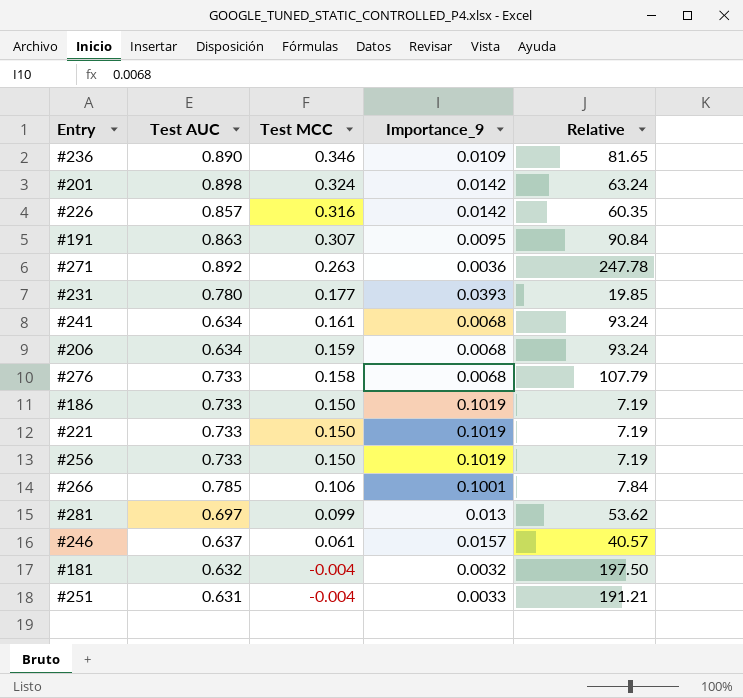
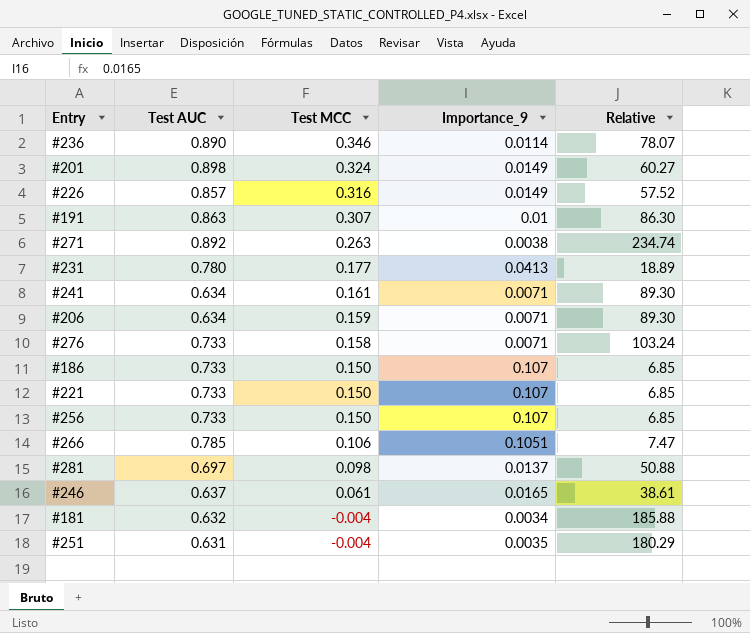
#236 | Importance_9: 0.0109 -> 0.0114
#236 | Relative: 81.65 -> 78.07
#201 | Importance_9: 0.0142 -> 0.0149
#201 | Relative: 63.24 -> 60.27
#226 | Importance_9: 0.0142 -> 0.0149
#226 | Relative: 60.35 -> 57.52
#191 | Importance_9: 0.0095 -> 0.01
#191 | Relative: 90.84 -> 86.30
#271 | Importance_9: 0.0036 -> 0.0038
#271 | Relative: 247.78 -> 234.74
#231 | Importance_9: 0.0393 -> 0.0413
#231 | Relative: 19.85 -> 18.89
#241 | Importance_9: 0.0068 -> 0.0071
#241 | Relative: 93.24 -> 89.30
#206 | Importance_9: 0.0068 -> 0.0071
#206 | Relative: 93.24 -> 89.30
#276 | Importance_9: 0.0068 -> 0.0071
#276 | Relative: 107.79 -> 103.24
#186 | Importance_9: 0.1019 -> 0.107
#186 | Relative: 7.19 -> 6.85
#221 | Importance_9: 0.1019 -> 0.107
#221 | Relative: 7.19 -> 6.85
#256 | Importance_9: 0.1019 -> 0.107
#256 | Relative: 7.19 -> 6.85
#266 | Importance_9: 0.1001 -> 0.1051
#266 | Relative: 7.84 -> 7.47
#281 | Test MCC: 0.099 -> 0.098
#281 | Importance_9: 0.013 -> 0.0137
#281 | Relative: 53.62 -> 50.88
#246 | Importance_9: 0.0157 -> 0.0165
#246 | Relative: 40.57 -> 38.61
#181 | Importance_9: 0.0032 -> 0.0034
#181 | Relative: 197.50 -> 185.88
#251 | Importance_9: 0.0033 -> 0.0035
#251 | Relative: 191.21 -> 180.29

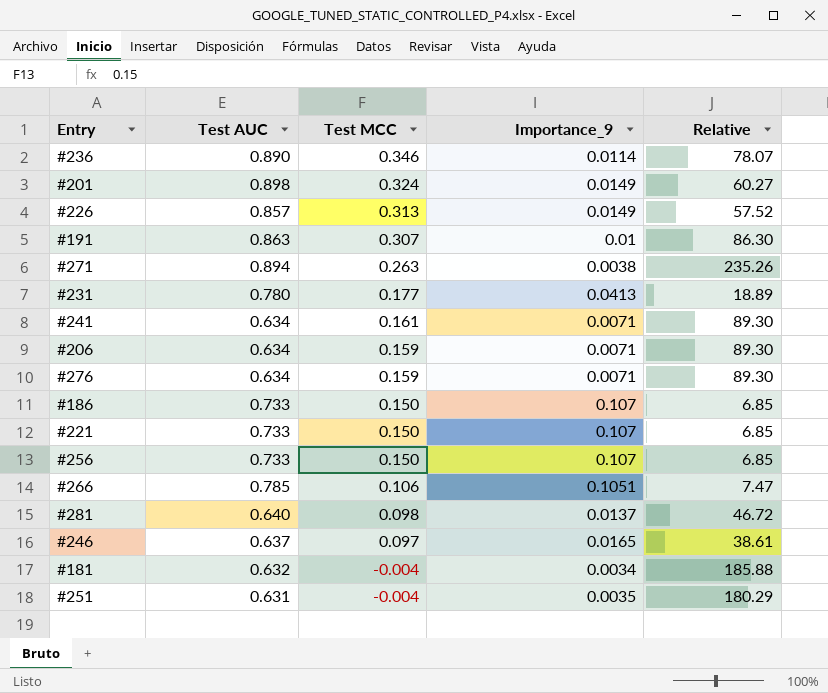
#226 | Test MCC: 0.316 -> 0.313
#271 | Test AUC: 0.892 -> 0.894
#271 | Relative: 234.74 -> 235.26
#276 | Test AUC: 0.733 -> 0.634
#276 | Test MCC: 0.158 -> 0.159
#276 | Relative: 103.24 -> 89.30
#281 | Test AUC: 0.697 -> 0.640
#281 | Relative: 50.88 -> 46.72
#246 | Test MCC: 0.061 -> 0.097

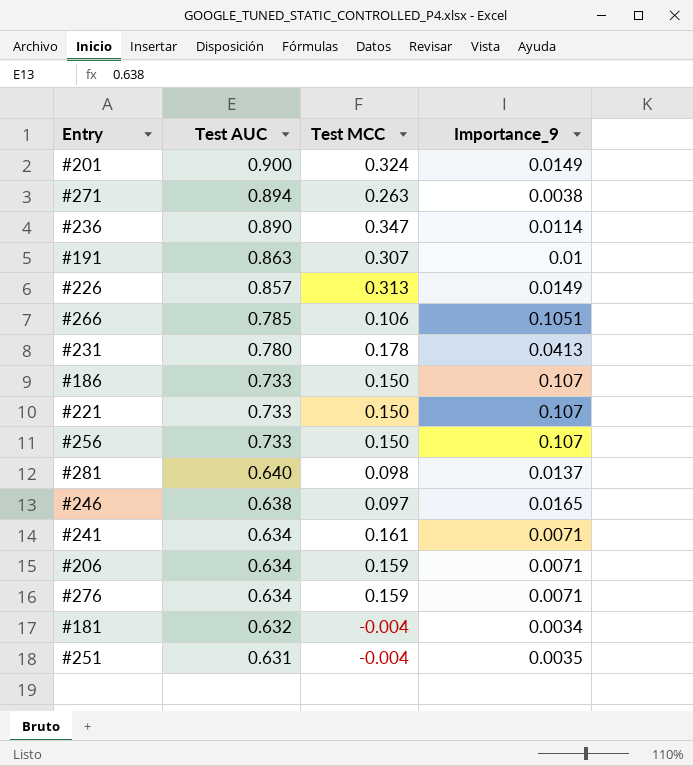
row order: Test MCC descending -> Test AUC descending
column Relative | formula: [Test AUC] / [Importance_9] -> none
#201 | Test AUC: 0.898 -> 0.900
#236 | Test MCC: 0.346 -> 0.347
#231 | Test MCC: 0.177 -> 0.178
#246 | Test AUC: 0.637 -> 0.638

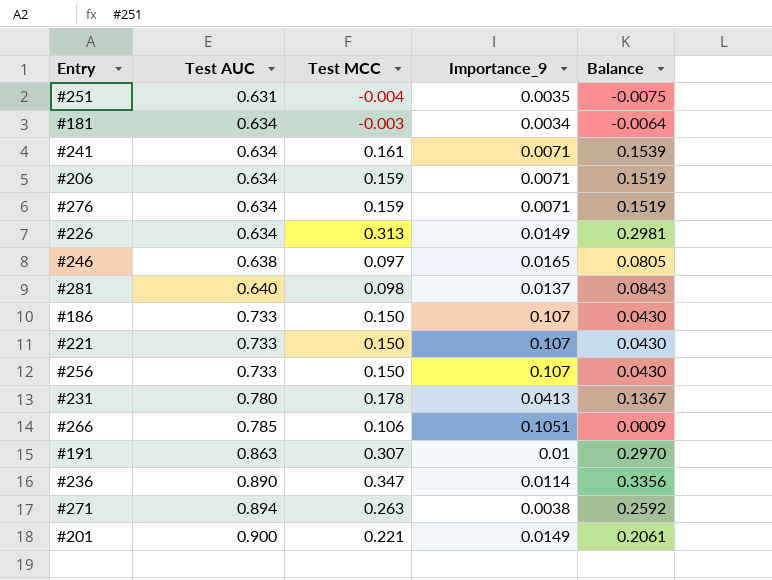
row order: Test AUC descending -> Test AUC ascending
column Balance | formula: none -> [Test MCC] - [Importance_9]
#181 | Test AUC: 0.632 -> 0.634
#181 | Test MCC: -0.004 -> -0.003
#226 | Test AUC: 0.857 -> 0.634
#201 | Test MCC: 0.324 -> 0.221

